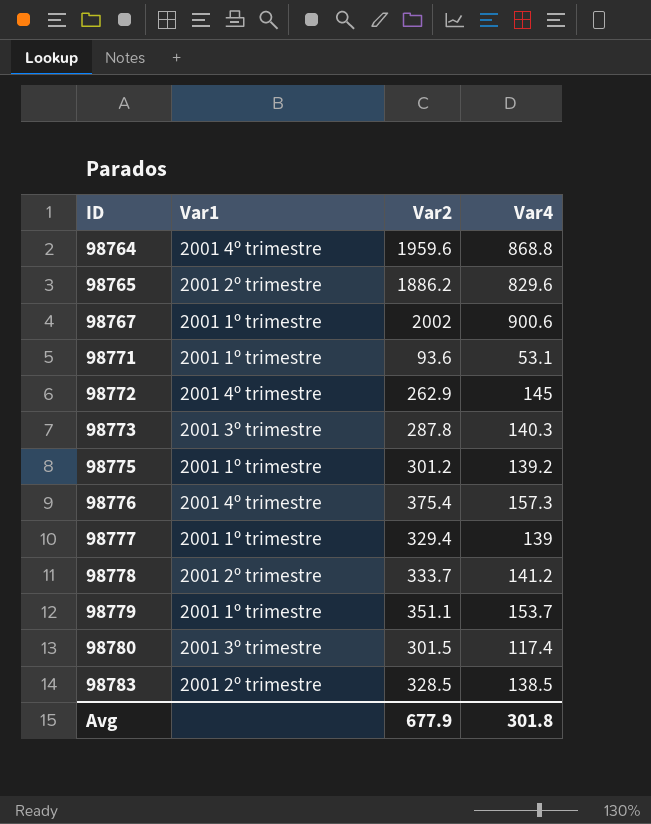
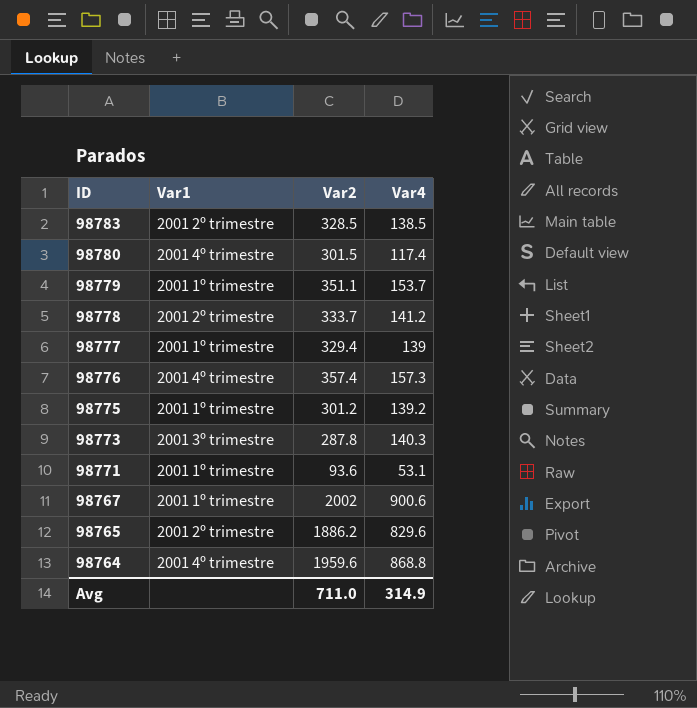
row order: ID ascending -> ID descending
row 98772: 2001 4º trimestre | 262.9 | 145 -> none
98780 | Var1: 2001 3º trimestre -> 2001 4º trimestre
98776 | Var2: 375.4 -> 357.4
Avg | Var2: 677.9 -> 711.0
Avg | Var4: 301.8 -> 314.9

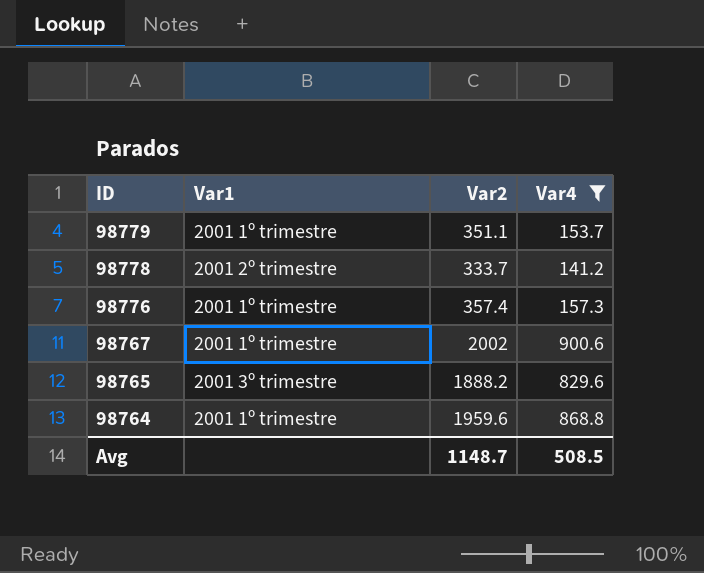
filter: none -> Var4 >= 141.2
98776 | Var1: 2001 4º trimestre -> 2001 1º trimestre
98765 | Var1: 2001 2º trimestre -> 2001 3º trimestre
98765 | Var2: 1886.2 -> 1888.2
98764 | Var1: 2001 4º trimestre -> 2001 1º trimestre
Avg | Var2: 711.0 -> 1148.7
Avg | Var4: 314.9 -> 508.5

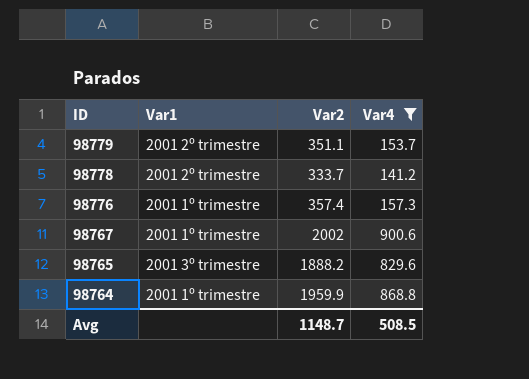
98779 | Var1: 2001 1º trimestre -> 2001 2º trimestre
98764 | Var2: 1959.6 -> 1959.9

